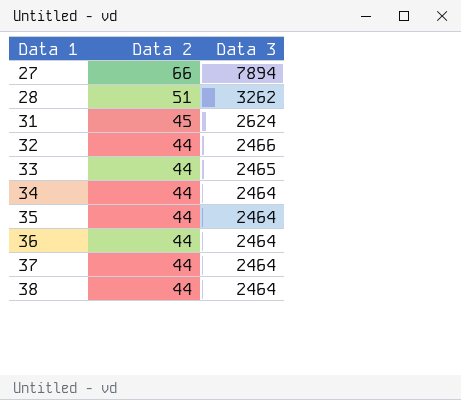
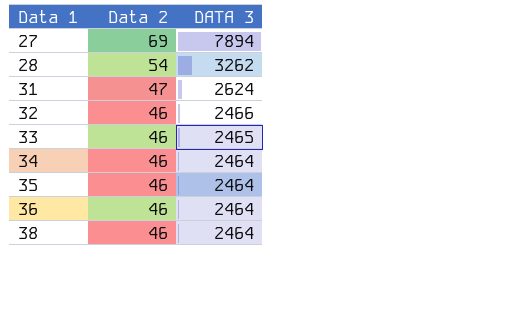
column name: Data 3 -> DATA 3
row 37: 44 | 2464 -> none
27 | Data 2: 66 -> 69
28 | Data 2: 51 -> 54
31 | Data 2: 45 -> 47
32 | Data 2: 44 -> 46
33 | Data 2: 44 -> 46
34 | Data 2: 44 -> 46
35 | Data 2: 44 -> 46
36 | Data 2: 44 -> 46
38 | Data 2: 44 -> 46

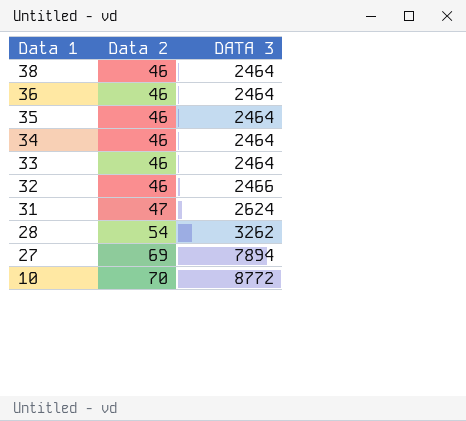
row order: Data 1 ascending -> Data 1 descending
33 | DATA 3: 2465 -> 2464
row 10: none -> 70 | 8772

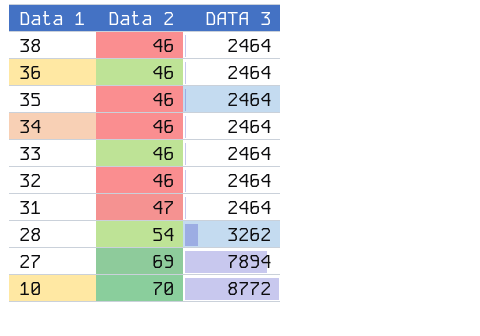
32 | DATA 3: 2466 -> 2464
31 | DATA 3: 2624 -> 2464

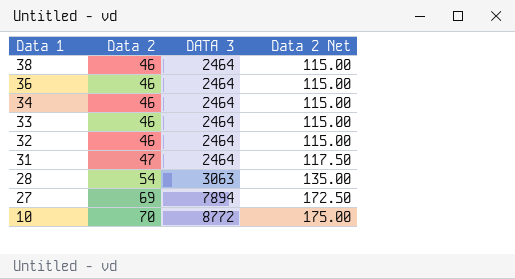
column Data 2 Net | formula: none -> [Data 2] * 2.5
row 35: 46 | 2464 -> none
28 | DATA 3: 3262 -> 3063

